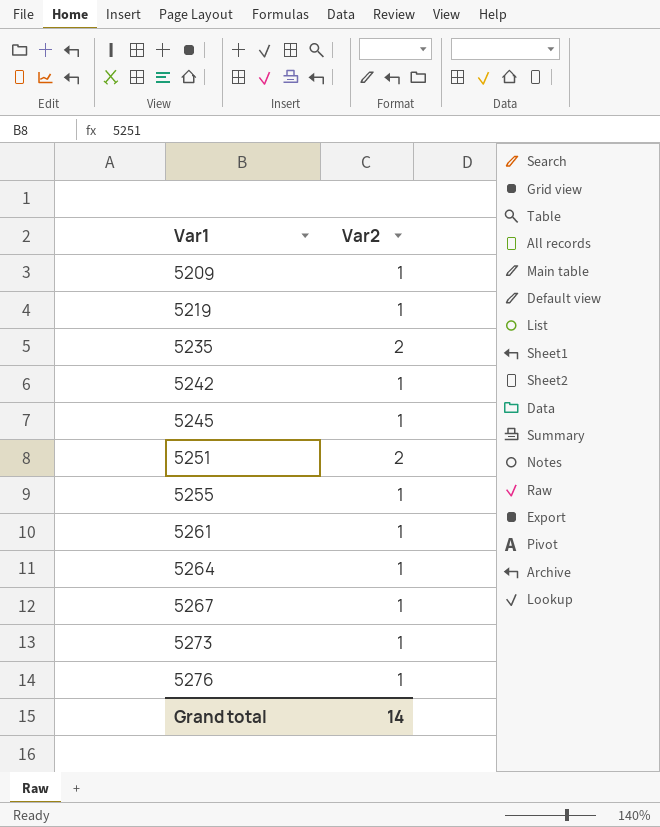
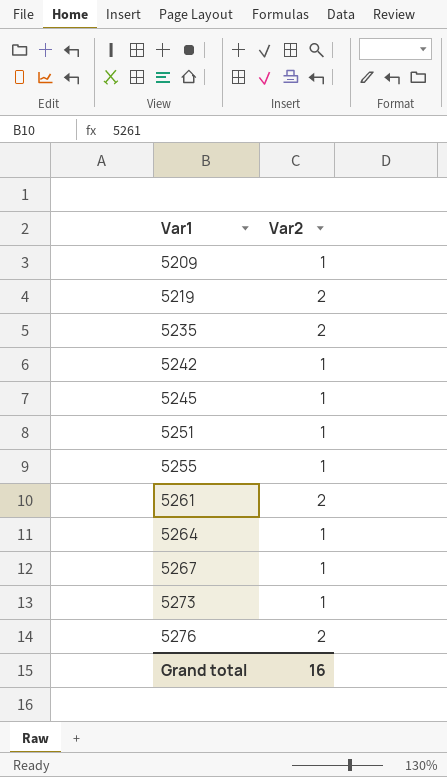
5219 | Var2: 1 -> 2
5251 | Var2: 2 -> 1
5261 | Var2: 1 -> 2
5276 | Var2: 1 -> 2
Grand total | Var2: 14 -> 16

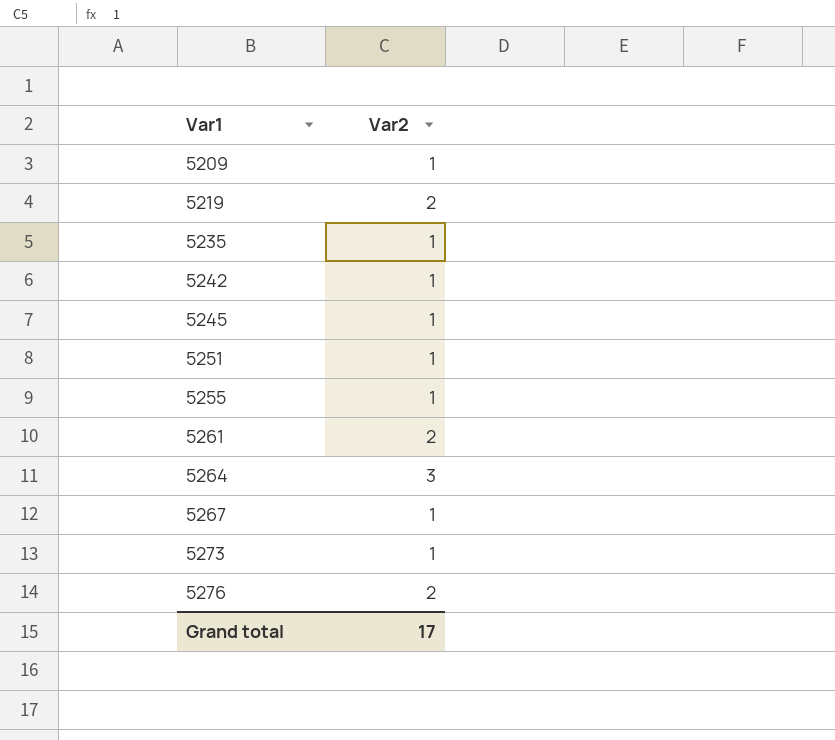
5235 | Var2: 2 -> 1
5264 | Var2: 1 -> 3
Grand total | Var2: 16 -> 17

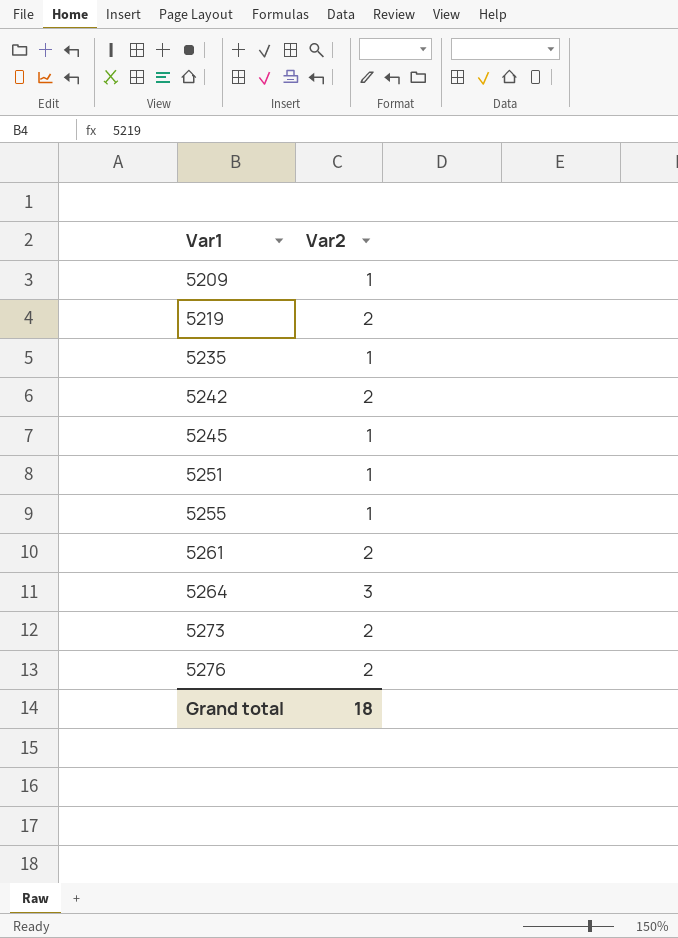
row 5267: 1 -> none
5242 | Var2: 1 -> 2
5273 | Var2: 1 -> 2
Grand total | Var2: 17 -> 18

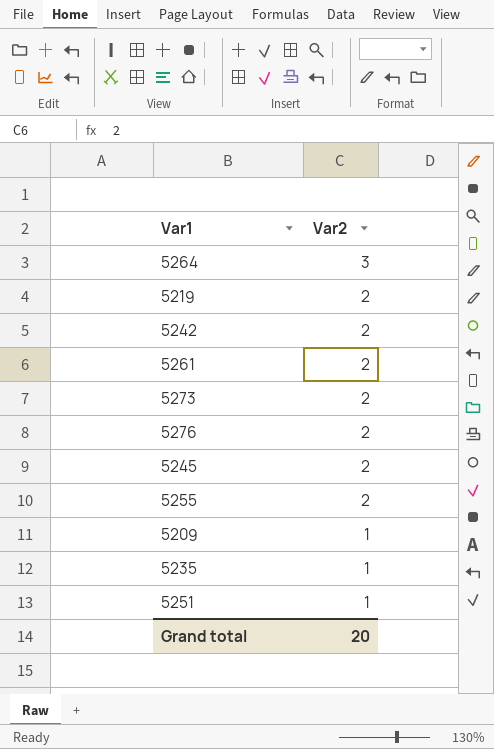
row order: Var1 ascending -> Var2 descending
5245 | Var2: 1 -> 2
5255 | Var2: 1 -> 2
Grand total | Var2: 18 -> 20

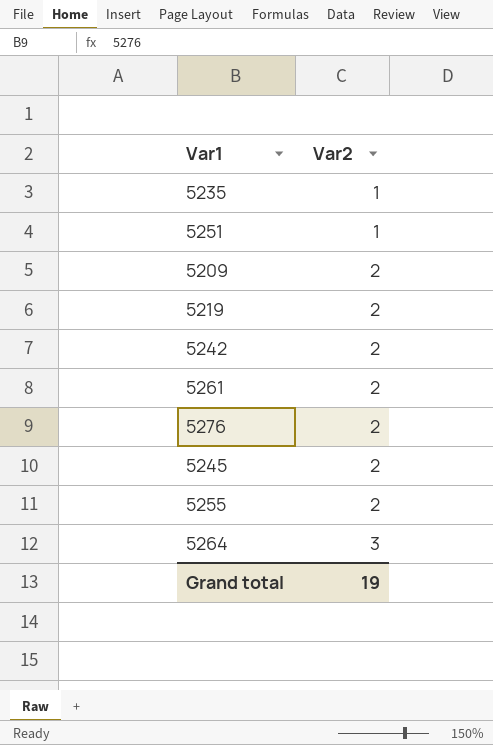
row order: Var2 descending -> Var2 ascending
row 5273: 2 -> none
5209 | Var2: 1 -> 2
Grand total | Var2: 20 -> 19

